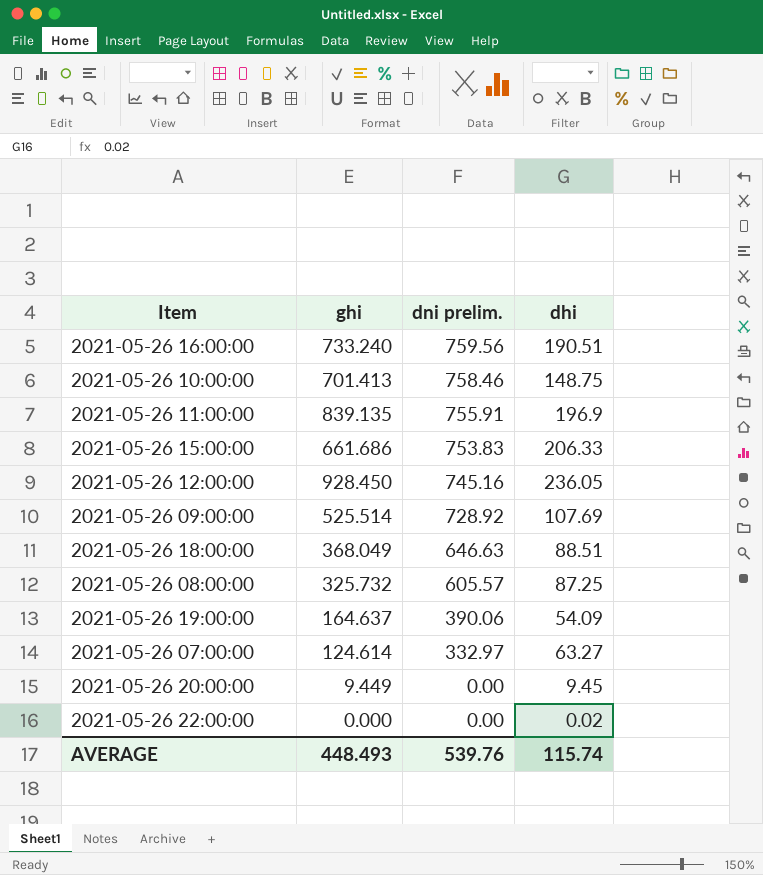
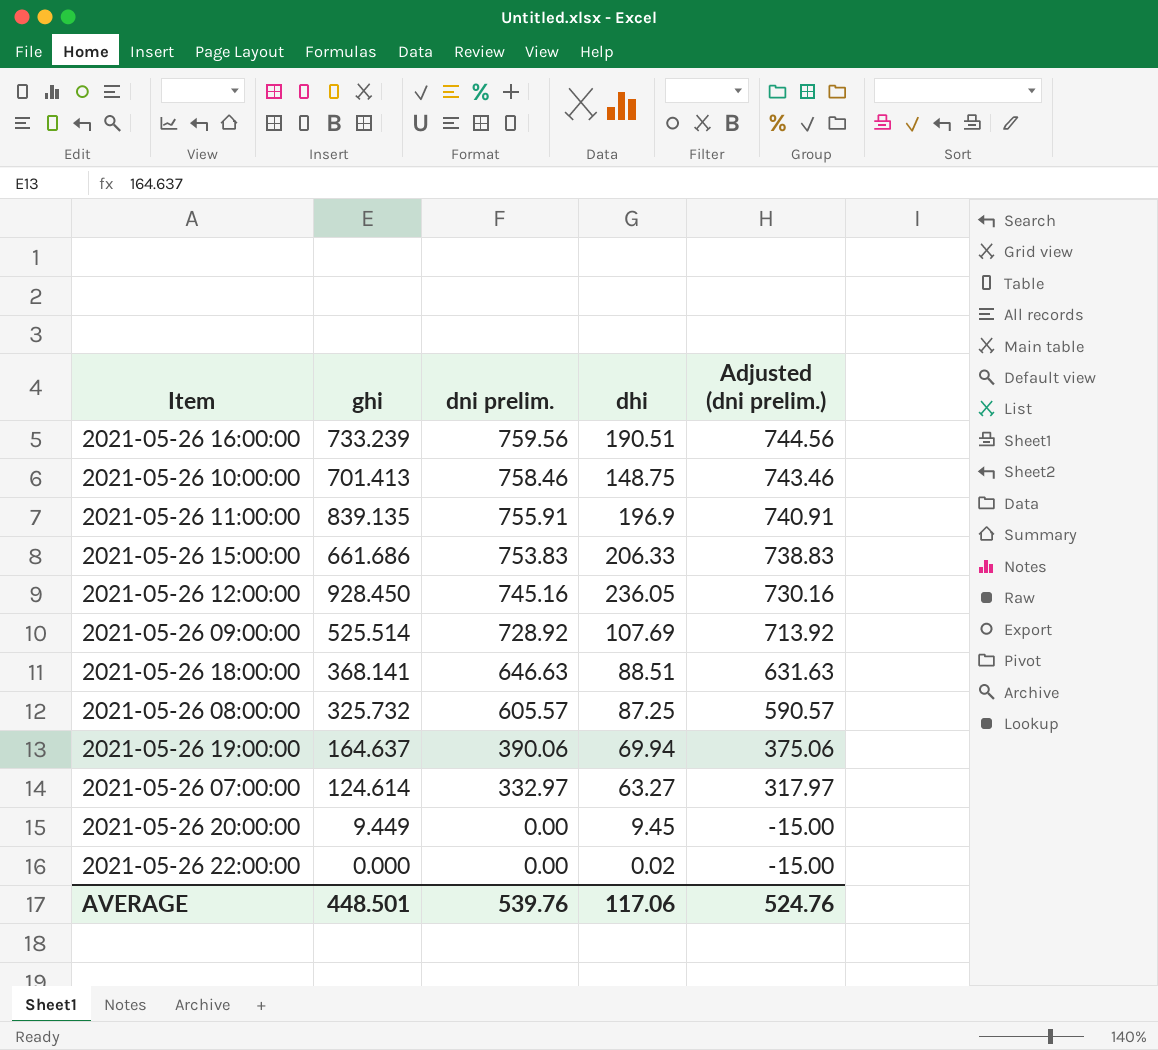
column Adjusted (dni prelim.) | formula: none -> [dni prelim.] - 15
2021-05-26 16:00:00 | ghi: 733.240 -> 733.239
2021-05-26 18:00:00 | ghi: 368.049 -> 368.141
2021-05-26 19:00:00 | dhi: 54.09 -> 69.94
AVERAGE | ghi: 448.493 -> 448.501
AVERAGE | dhi: 115.74 -> 117.06

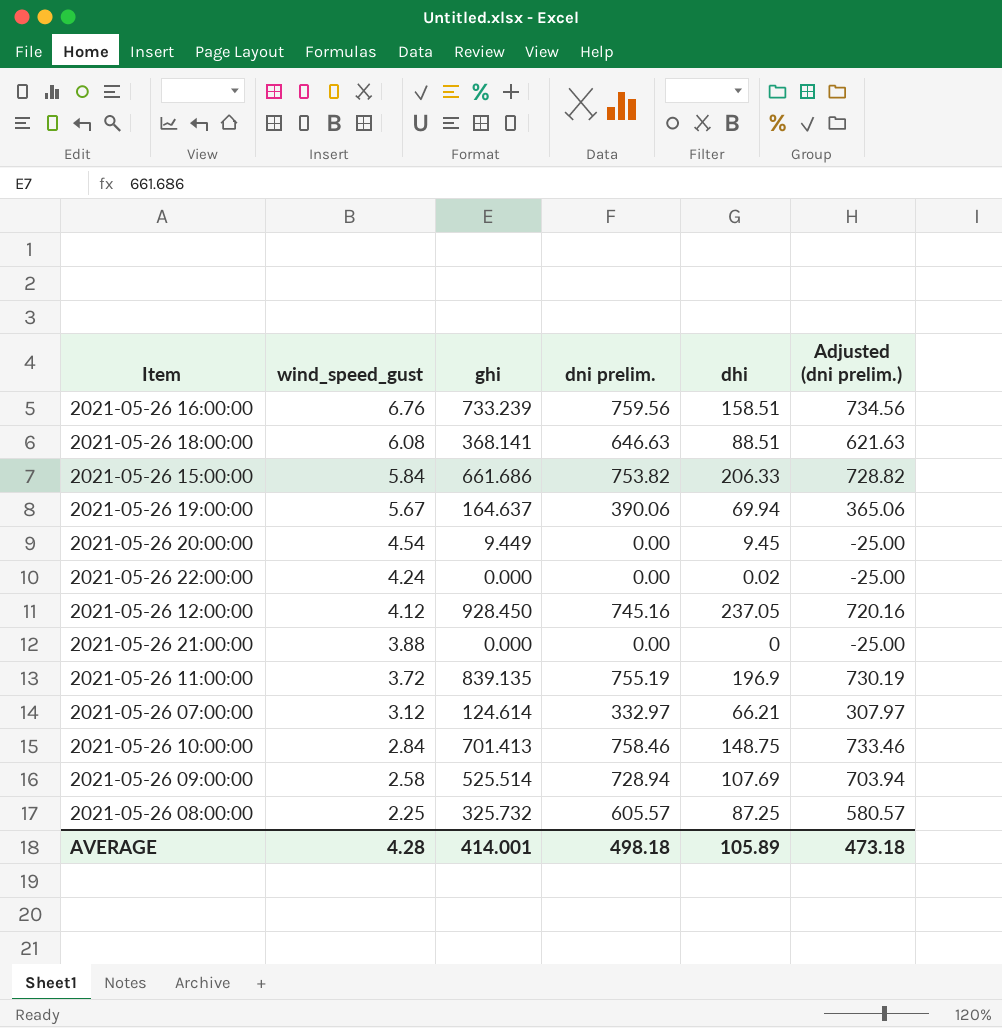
row order: dni prelim. descending -> wind_speed_gust descending
column wind_speed_gust | position: none -> 2
column Adjusted (dni prelim.) | formula: [dni prelim.] - 15 -> [dni prelim.] - 25
2021-05-26 16:00:00 | dhi: 190.51 -> 158.51
2021-05-26 15:00:00 | dni prelim.: 753.83 -> 753.82
2021-05-26 12:00:00 | dhi: 236.05 -> 237.05
row 2021-05-26 21:00:00: none -> 3.88 | 0.000 | 0.00 | 0 | -25.00
2021-05-26 11:00:00 | dni prelim.: 755.91 -> 755.19
2021-05-26 07:00:00 | dhi: 63.27 -> 66.21
2021-05-26 09:00:00 | dni prelim.: 728.92 -> 728.94
AVERAGE | ghi: 448.501 -> 414.001
AVERAGE | dni prelim.: 539.76 -> 498.18
AVERAGE | dhi: 117.06 -> 105.89
AVERAGE | Adjusted (dni prelim.): 524.76 -> 473.18

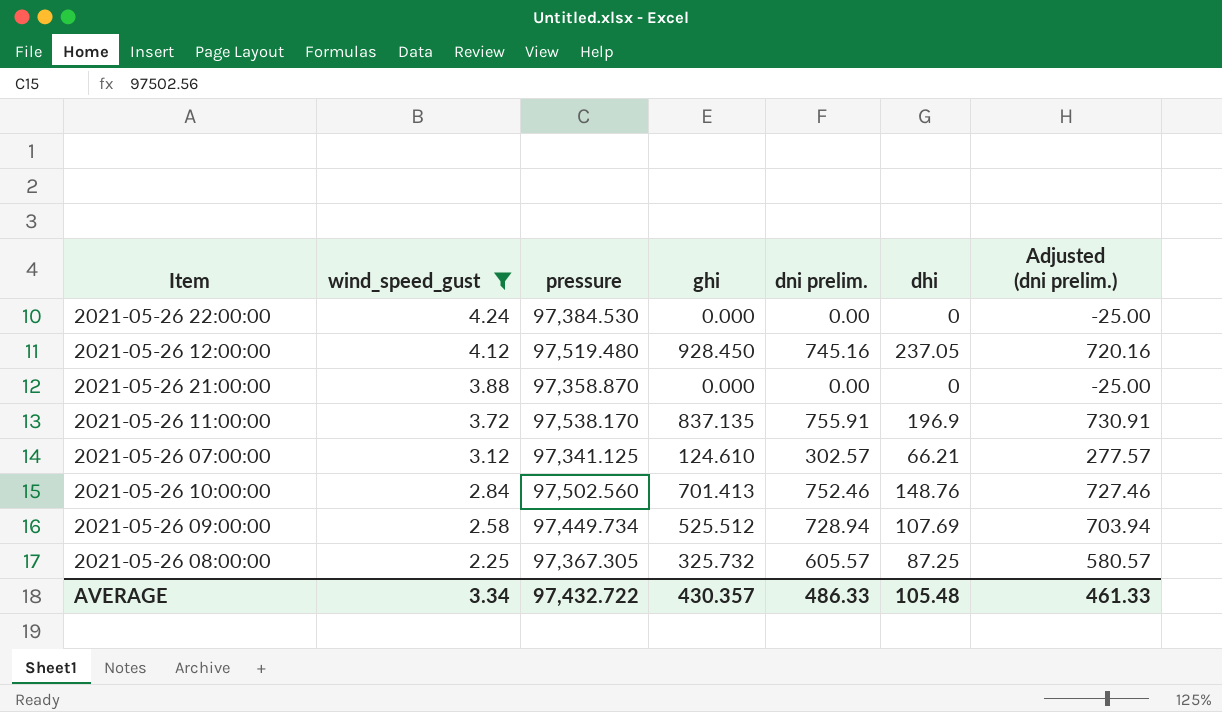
filter: none -> wind_speed_gust <= 4.24
column pressure | position: none -> 3
2021-05-26 22:00:00 | dhi: 0.02 -> 0
2021-05-26 11:00:00 | ghi: 839.135 -> 837.135
2021-05-26 11:00:00 | dni prelim.: 755.19 -> 755.91
2021-05-26 11:00:00 | Adjusted (dni prelim.): 730.19 -> 730.91
2021-05-26 07:00:00 | ghi: 124.614 -> 124.610
2021-05-26 07:00:00 | dni prelim.: 332.97 -> 302.57
2021-05-26 07:00:00 | Adjusted (dni prelim.): 307.97 -> 277.57
2021-05-26 10:00:00 | dni prelim.: 758.46 -> 752.46
2021-05-26 10:00:00 | dhi: 148.75 -> 148.76
2021-05-26 10:00:00 | Adjusted (dni prelim.): 733.46 -> 727.46
2021-05-26 09:00:00 | ghi: 525.514 -> 525.512
AVERAGE | wind_speed_gust: 4.28 -> 3.34
AVERAGE | ghi: 414.001 -> 430.357
AVERAGE | dni prelim.: 498.18 -> 486.33
AVERAGE | dhi: 105.89 -> 105.48
AVERAGE | Adjusted (dni prelim.): 473.18 -> 461.33

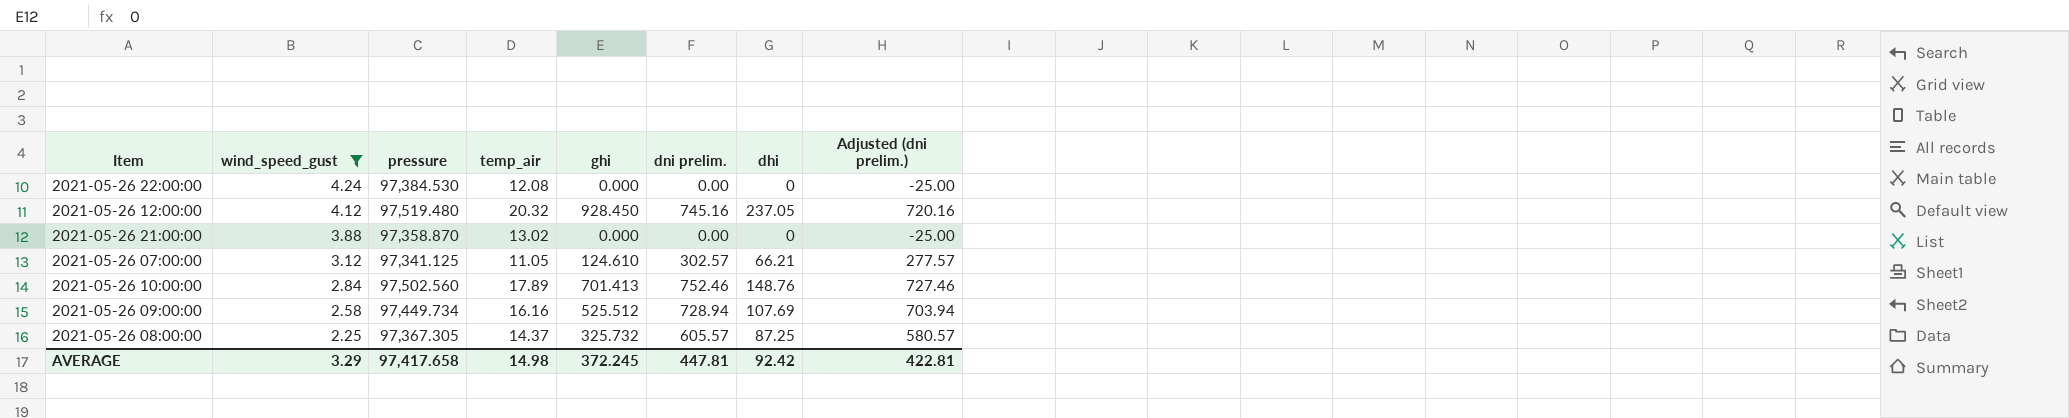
column temp_air | position: none -> 4
row 2021-05-26 11:00:00: 3.72 | 97,538.170 | 837.135 | 755.91 | 196.9 | 730.91 -> none
AVERAGE | wind_speed_gust: 3.34 -> 3.29
AVERAGE | pressure: 97,432.722 -> 97,417.658
AVERAGE | ghi: 430.357 -> 372.245
AVERAGE | dni prelim.: 486.33 -> 447.81
AVERAGE | dhi: 105.48 -> 92.42
AVERAGE | Adjusted (dni prelim.): 461.33 -> 422.81

